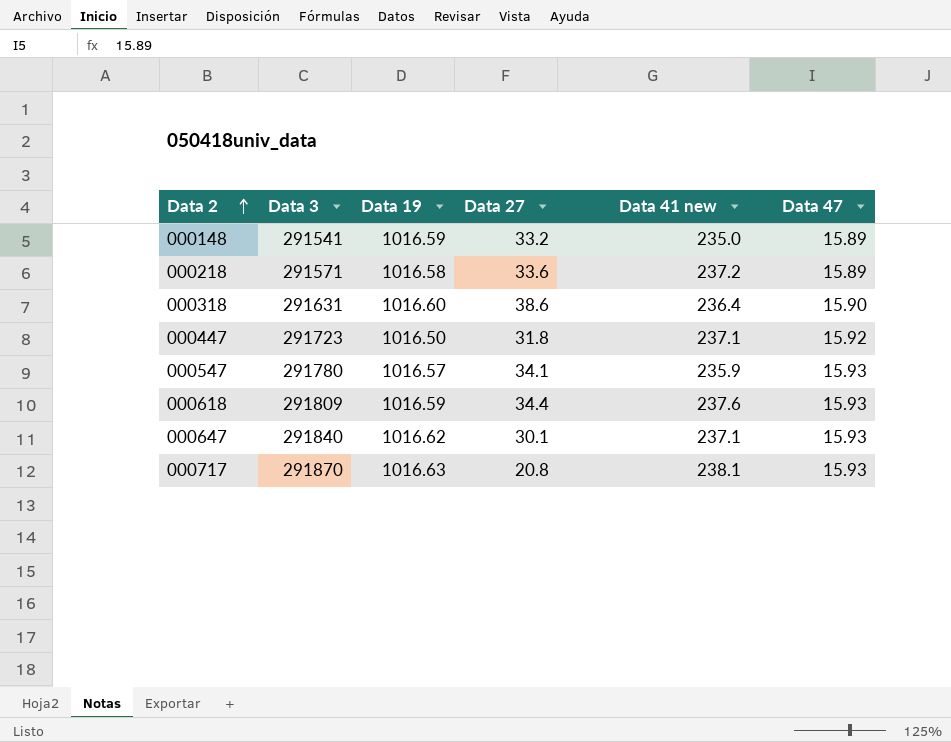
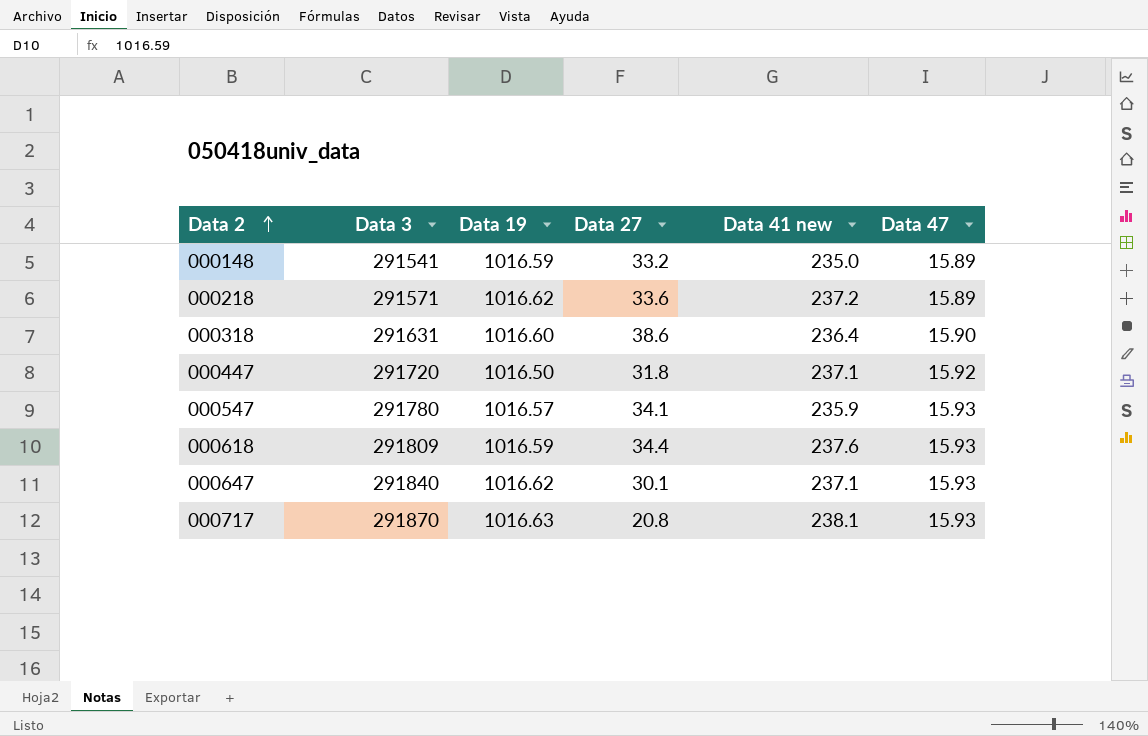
000218 | Data 19: 1016.58 -> 1016.62
000447 | Data 3: 291723 -> 291720

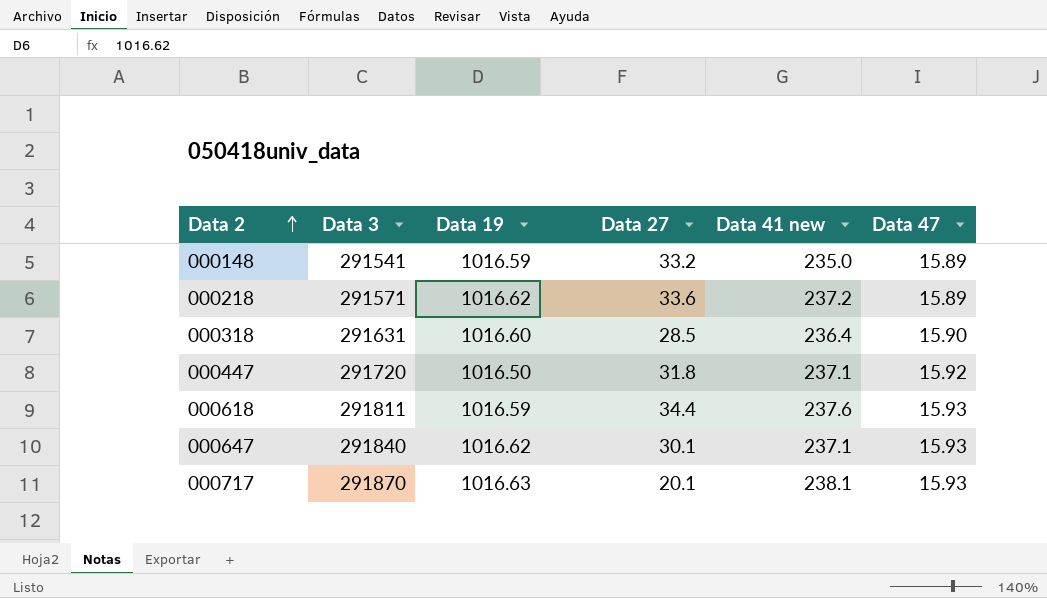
row 000547: 291780 | 1016.57 | 34.1 | 235.9 | 15.93 -> none
000318 | Data 27: 38.6 -> 28.5
000618 | Data 3: 291809 -> 291811
000717 | Data 27: 20.8 -> 20.1

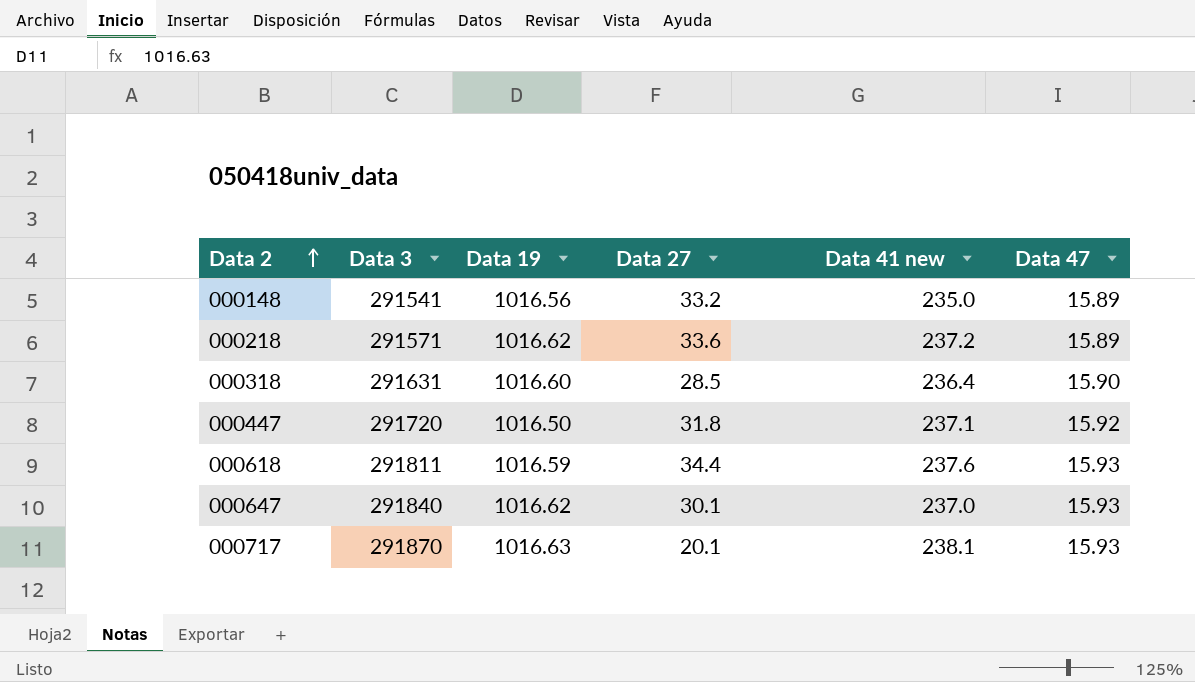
000148 | Data 19: 1016.59 -> 1016.56
000647 | Data 41 new: 237.1 -> 237.0

